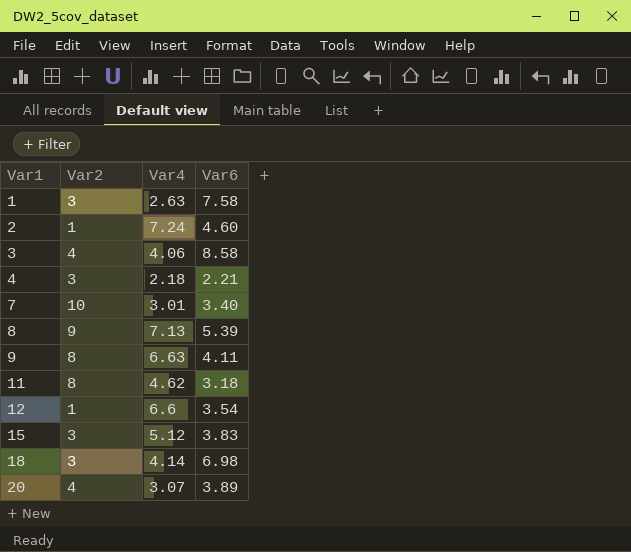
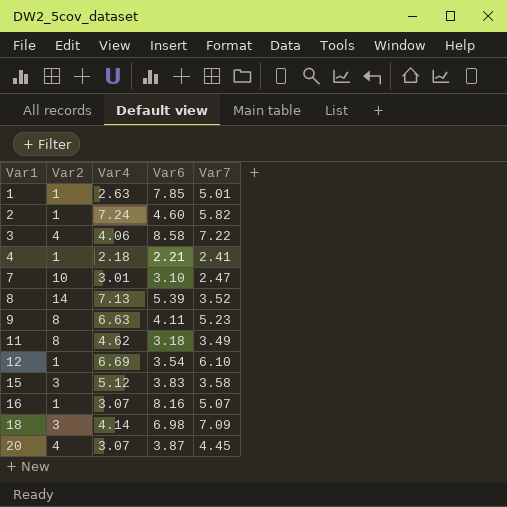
column Var7 | position: none -> 5
1 | Var2: 3 -> 1
1 | Var6: 7.58 -> 7.85
4 | Var2: 3 -> 1
7 | Var6: 3.40 -> 3.10
8 | Var2: 9 -> 14
12 | Var4: 6.6 -> 6.69
row 16: none -> 1 | 3.07 | 8.16 | 5.07
20 | Var6: 3.89 -> 3.87

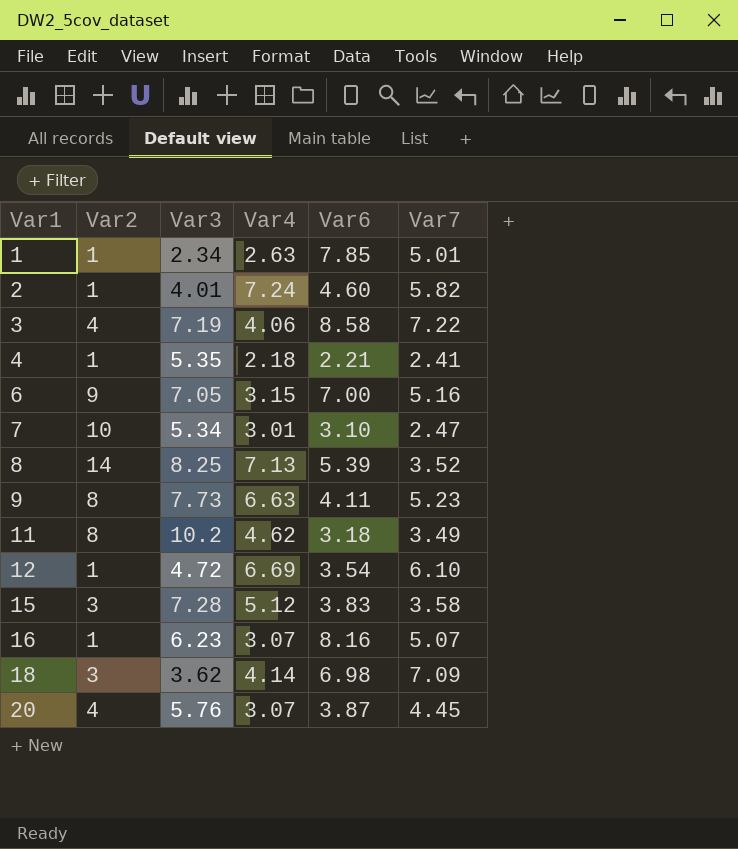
column Var3 | position: none -> 3
row 6: none -> 9 | 7.05 | 3.15 | 7.00 | 5.16

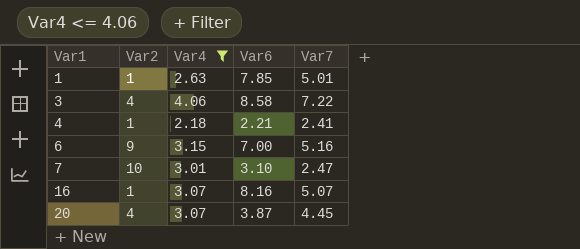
filter: none -> Var4 <= 4.06
column Var3 | position: 3 -> none

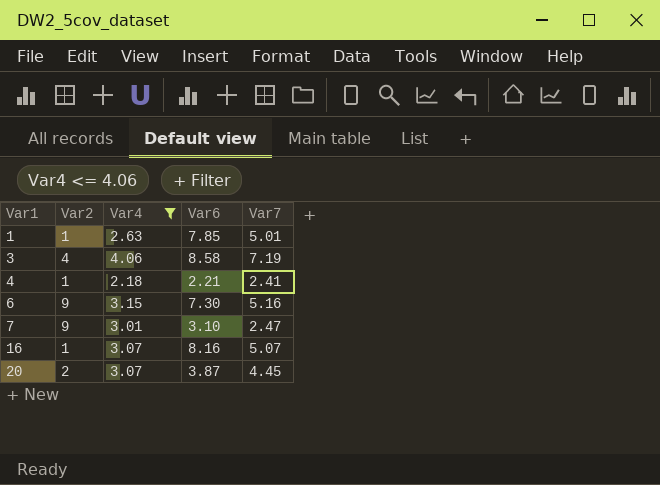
3 | Var7: 7.22 -> 7.19
6 | Var6: 7.00 -> 7.30
7 | Var2: 10 -> 9
20 | Var2: 4 -> 2

